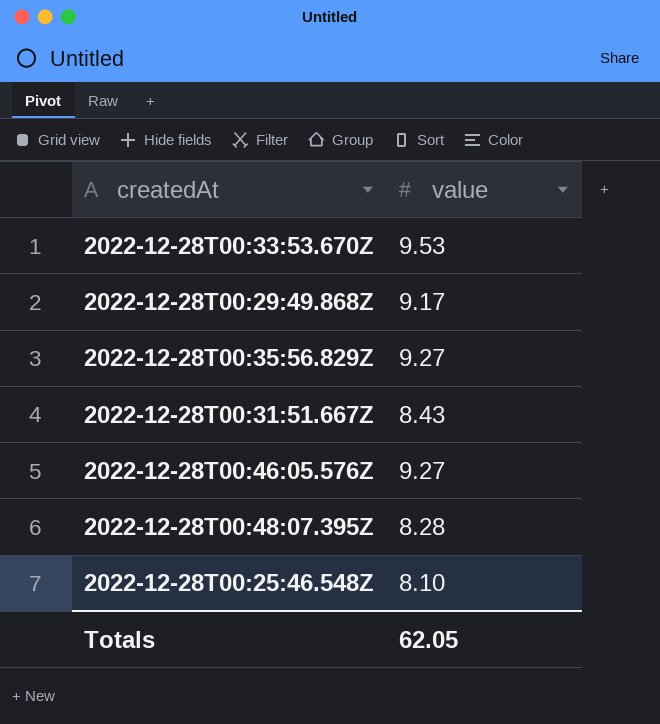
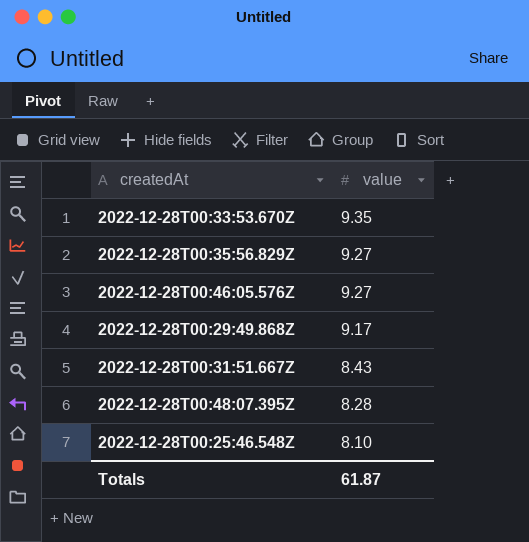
row order: none -> value descending
2022-12-28T00:33:53.670Z | value: 9.53 -> 9.35
Totals | value: 62.05 -> 61.87

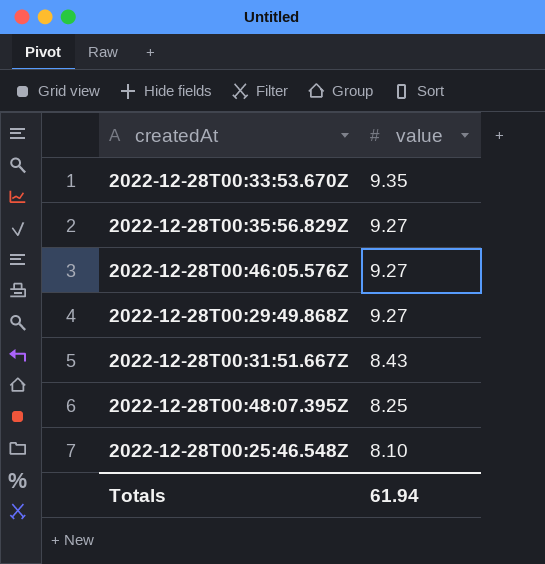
2022-12-28T00:29:49.868Z | value: 9.17 -> 9.27
2022-12-28T00:48:07.395Z | value: 8.28 -> 8.25
Totals | value: 61.87 -> 61.94

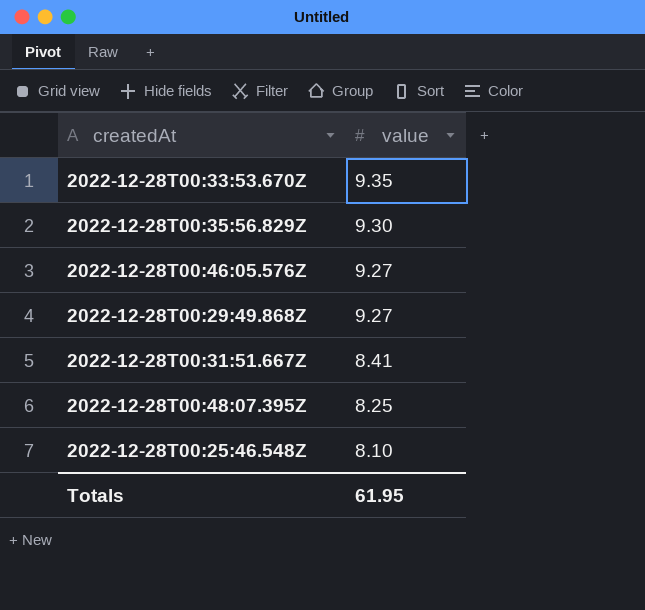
2022-12-28T00:35:56.829Z | value: 9.27 -> 9.30
2022-12-28T00:31:51.667Z | value: 8.43 -> 8.41
Totals | value: 61.94 -> 61.95

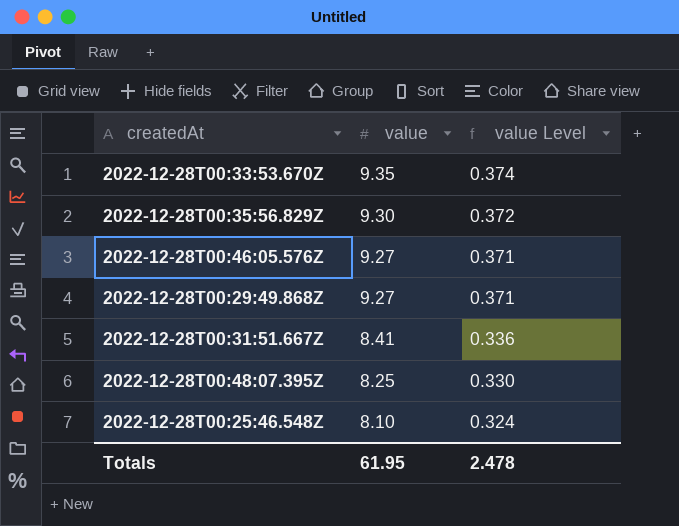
column value Level | formula: none -> [value] * 0.04

